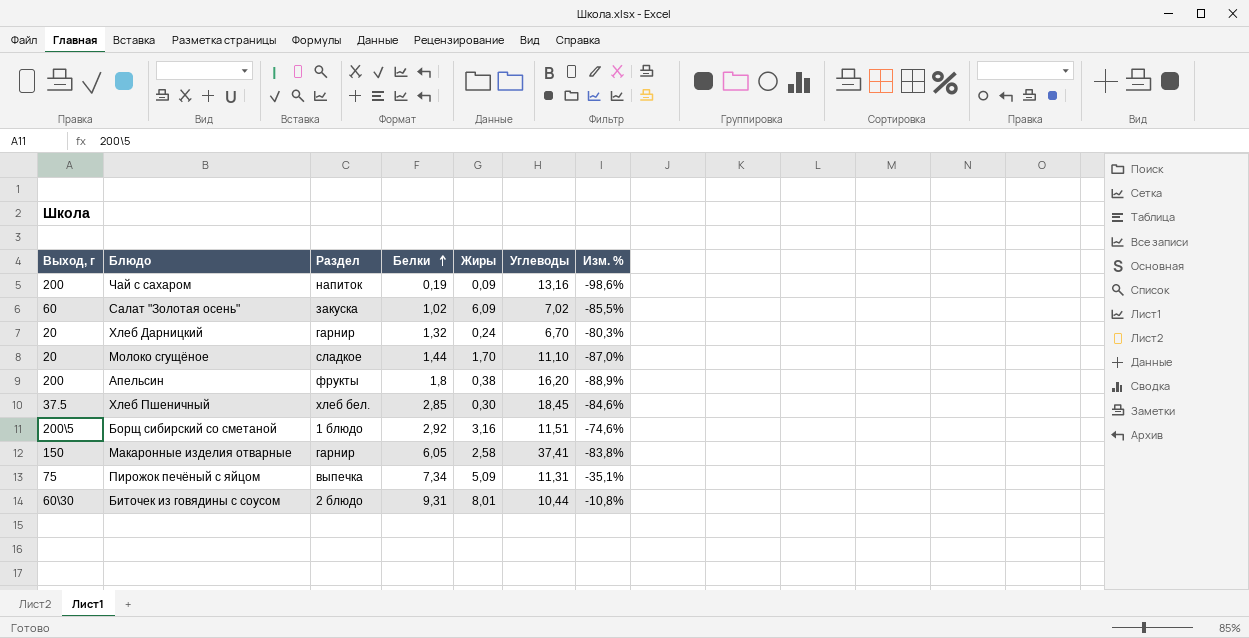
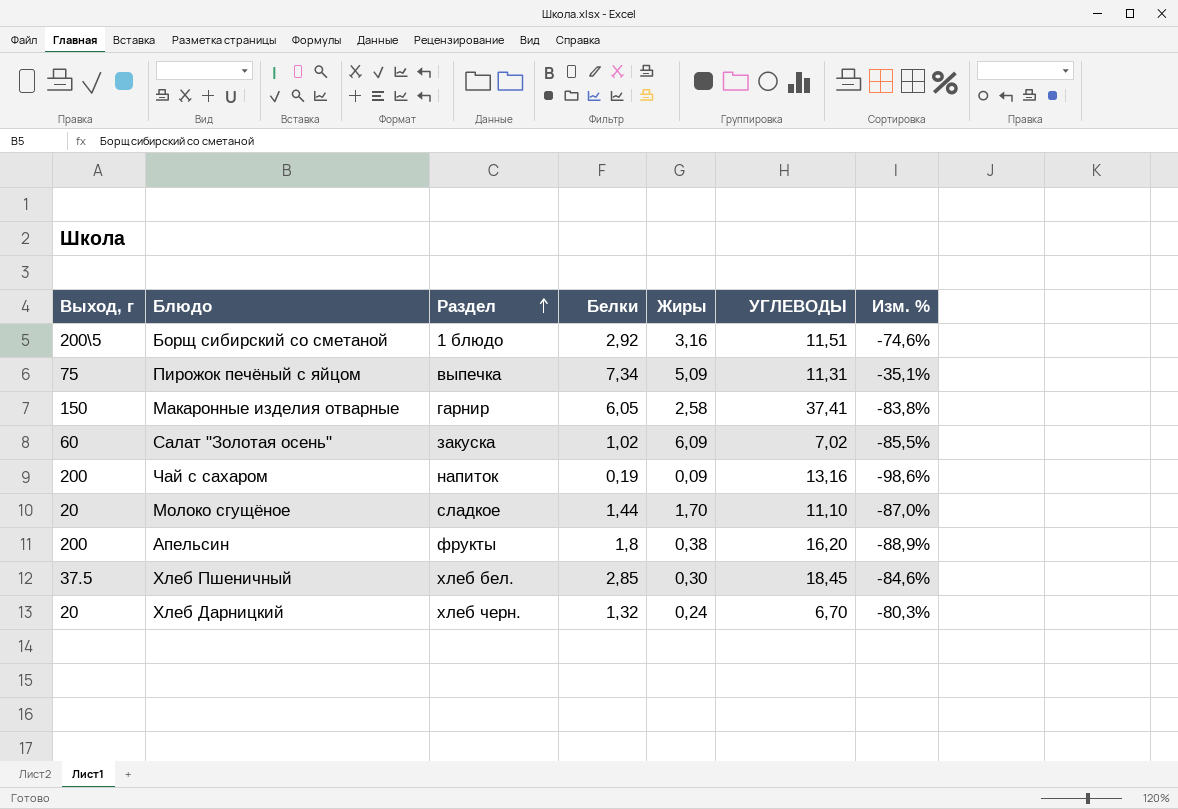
row order: Белки ascending -> Раздел ascending
column name: Углеводы -> УГЛЕВОДЫ
row Биточек из говядины с соусом: 60\30 | 2 блюдо | 9,31 | 8,01 | 10,44 | -10,8% -> none
Хлеб Дарницкий | Раздел: гарнир -> хлеб черн.

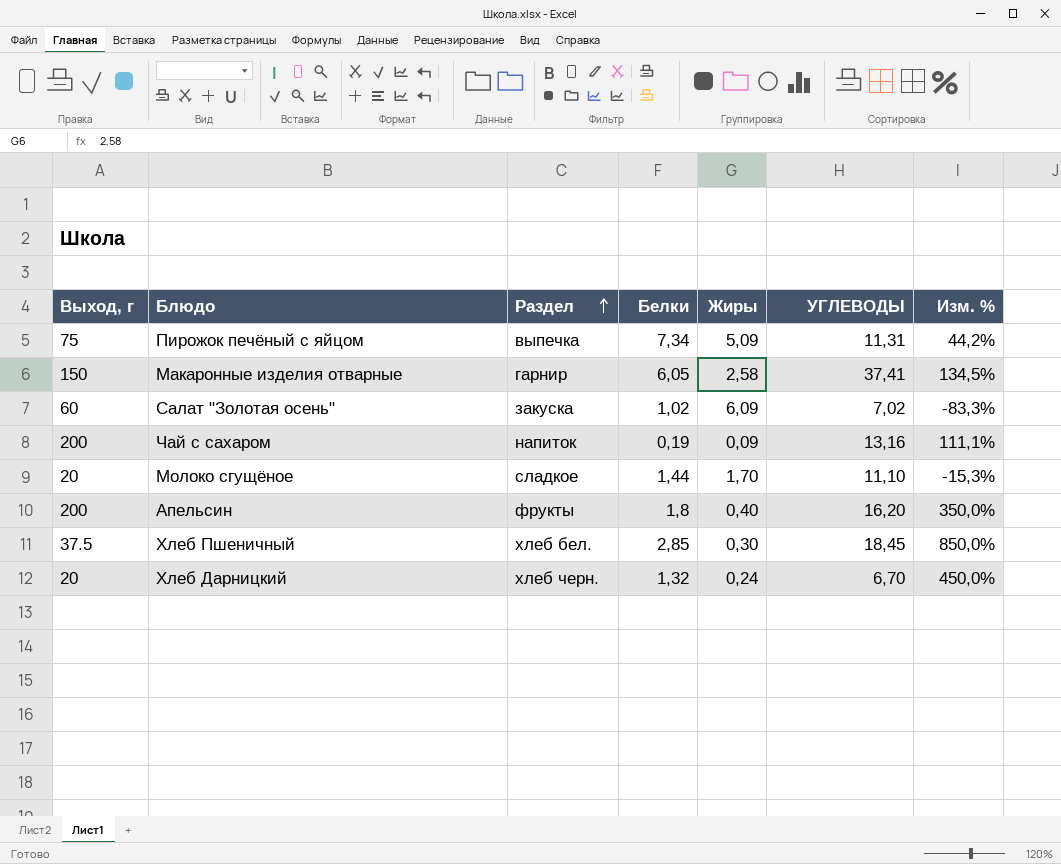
column Изм. % | formula: ([Белки] - [УГЛЕВОДЫ]) / [УГЛЕВОДЫ] -> ([Белки] - [Жиры]) / [Жиры]
row Борщ сибирский со сметаной: 200\5 | 1 блюдо | 2,92 | 3,16 | 11,51 | -74,6% -> none
Апельсин | Жиры: 0,38 -> 0,40

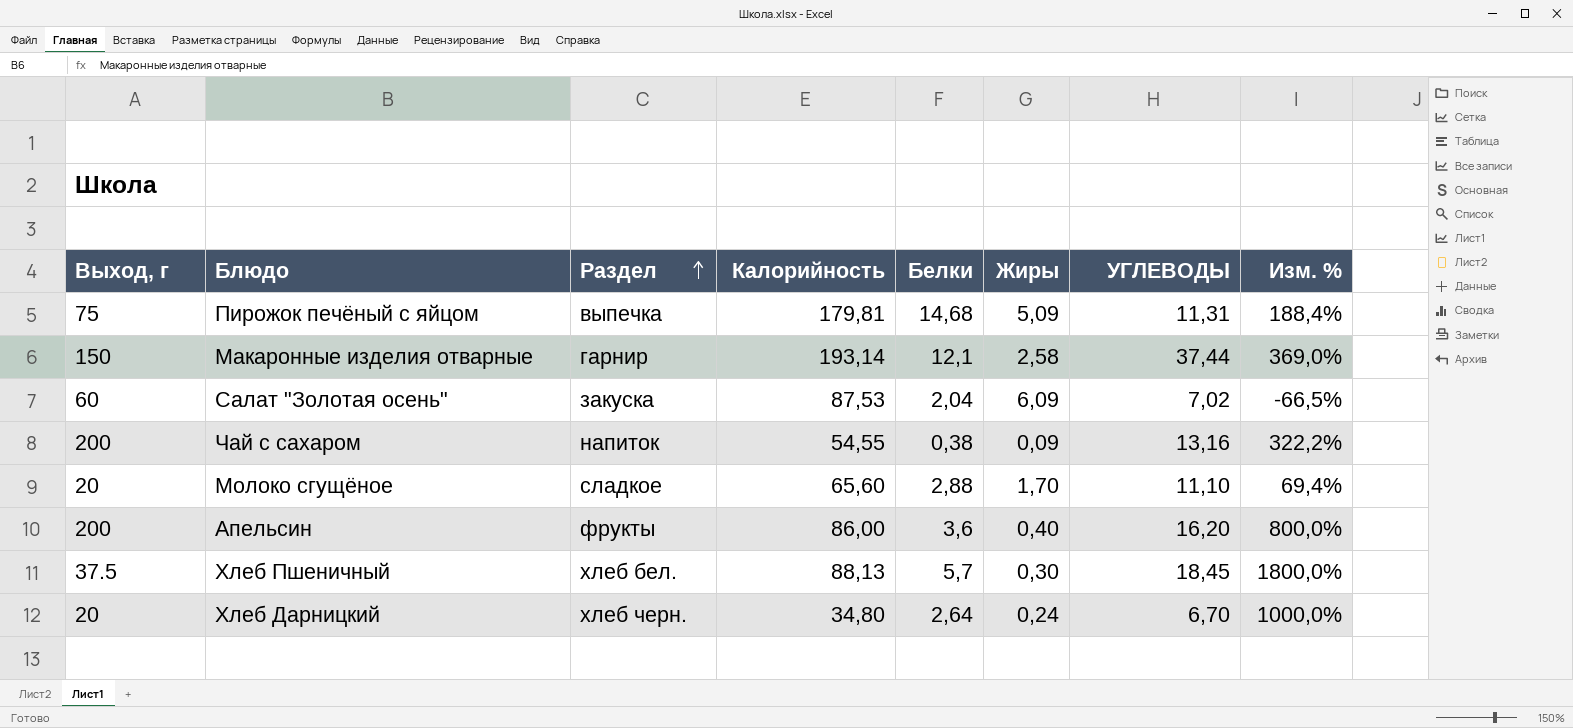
column Калорийность | position: none -> 4
Пирожок печёный с яйцом | Белки: 7,34 -> 14,68
Пирожок печёный с яйцом | Изм. %: 44,2% -> 188,4%
Макаронные изделия отварные | Белки: 6,05 -> 12,1
Макаронные изделия отварные | УГЛЕВОДЫ: 37,41 -> 37,44
Макаронные изделия отварные | Изм. %: 134,5% -> 369,0%
Салат "Золотая осень" | Белки: 1,02 -> 2,04
Салат "Золотая осень" | Изм. %: -83,3% -> -66,5%
Чай с сахаром | Белки: 0,19 -> 0,38
Чай с сахаром | Изм. %: 111,1% -> 322,2%
Молоко сгущёное | Белки: 1,44 -> 2,88
Молоко сгущёное | Изм. %: -15,3% -> 69,4%
Апельсин | Белки: 1,8 -> 3,6
Апельсин | Изм. %: 350,0% -> 800,0%
Хлеб Пшеничный | Белки: 2,85 -> 5,7
Хлеб Пшеничный | Изм. %: 850,0% -> 1800,0%
Хлеб Дарницкий | Белки: 1,32 -> 2,64
Хлеб Дарницкий | Изм. %: 450,0% -> 1000,0%

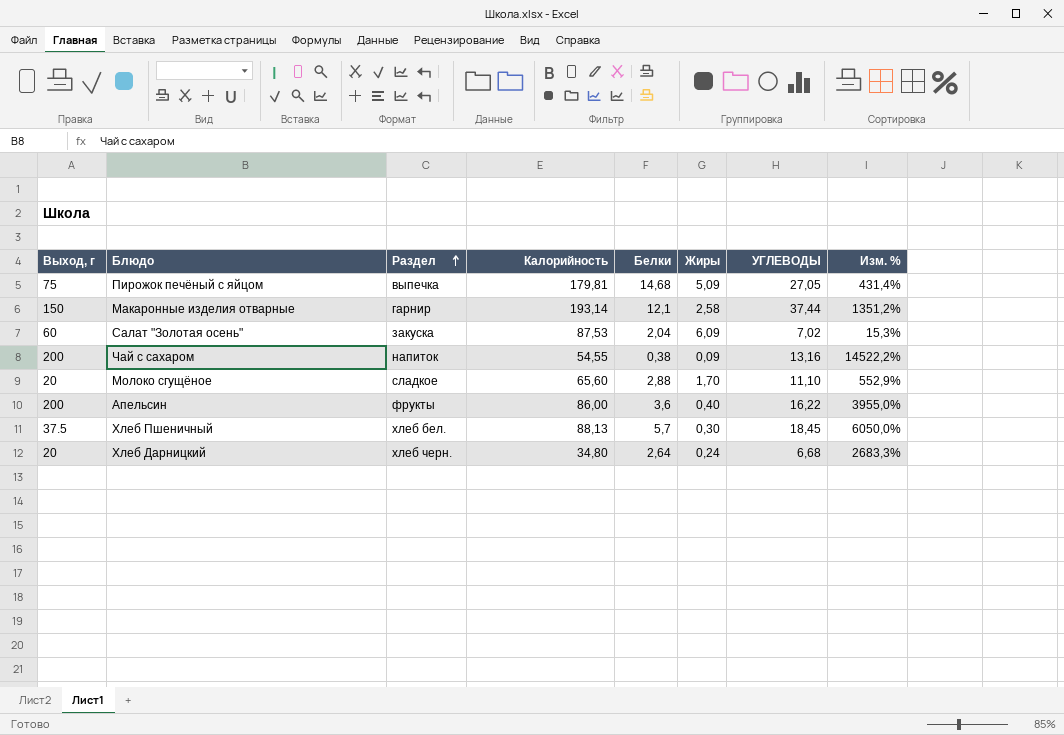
column Изм. % | formula: ([Белки] - [Жиры]) / [Жиры] -> ([УГЛЕВОДЫ] - [Жиры]) / [Жиры]
Пирожок печёный с яйцом | УГЛЕВОДЫ: 11,31 -> 27,05
Апельсин | УГЛЕВОДЫ: 16,20 -> 16,22
Хлеб Дарницкий | УГЛЕВОДЫ: 6,70 -> 6,68

